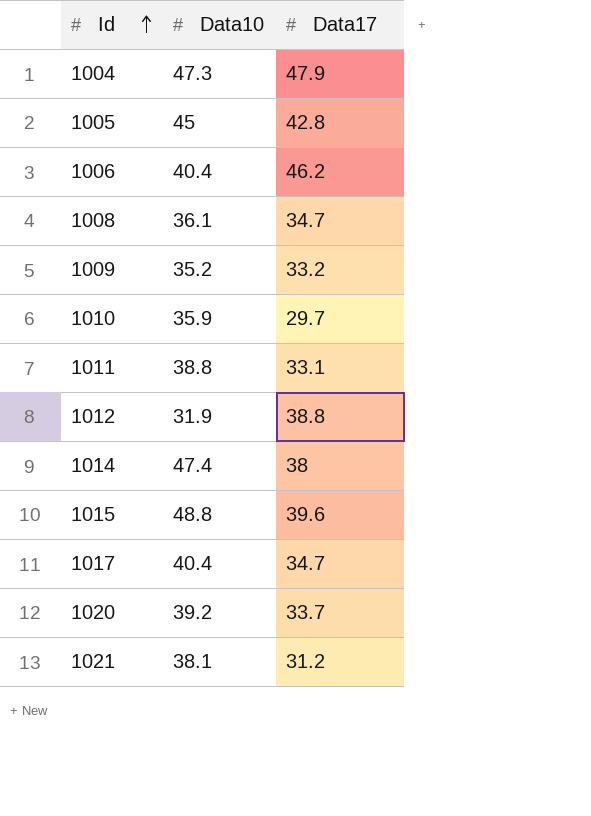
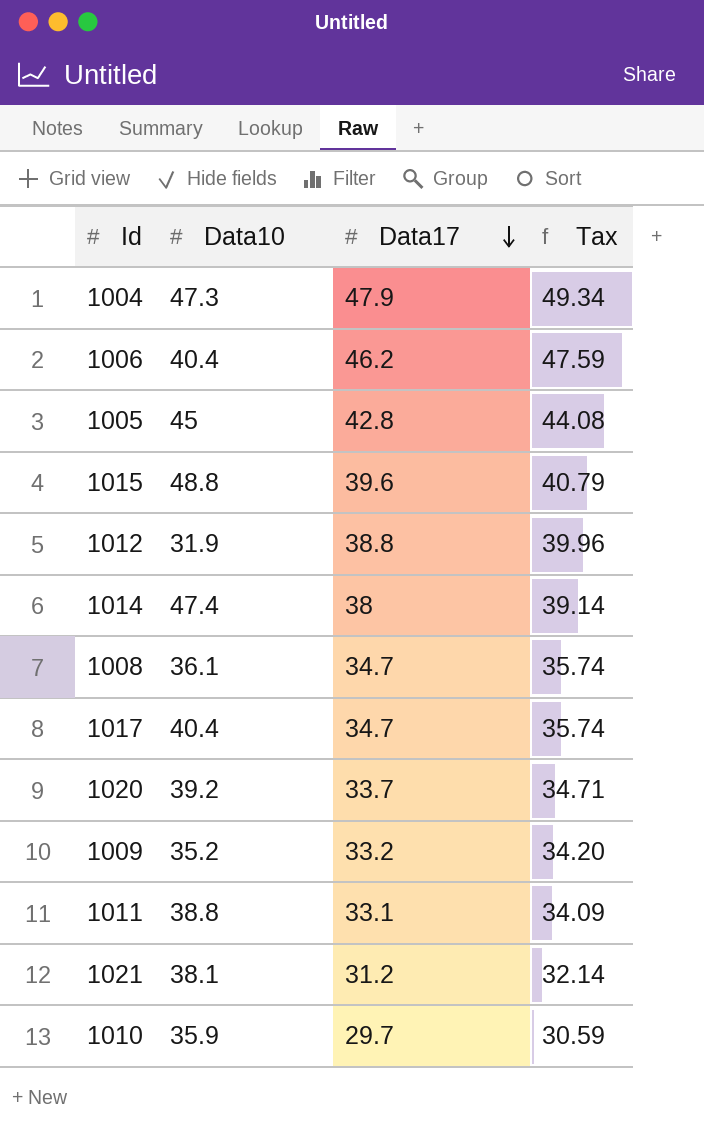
row order: Id ascending -> Data17 descending
column Tax | formula: none -> [Data17] * 1.03

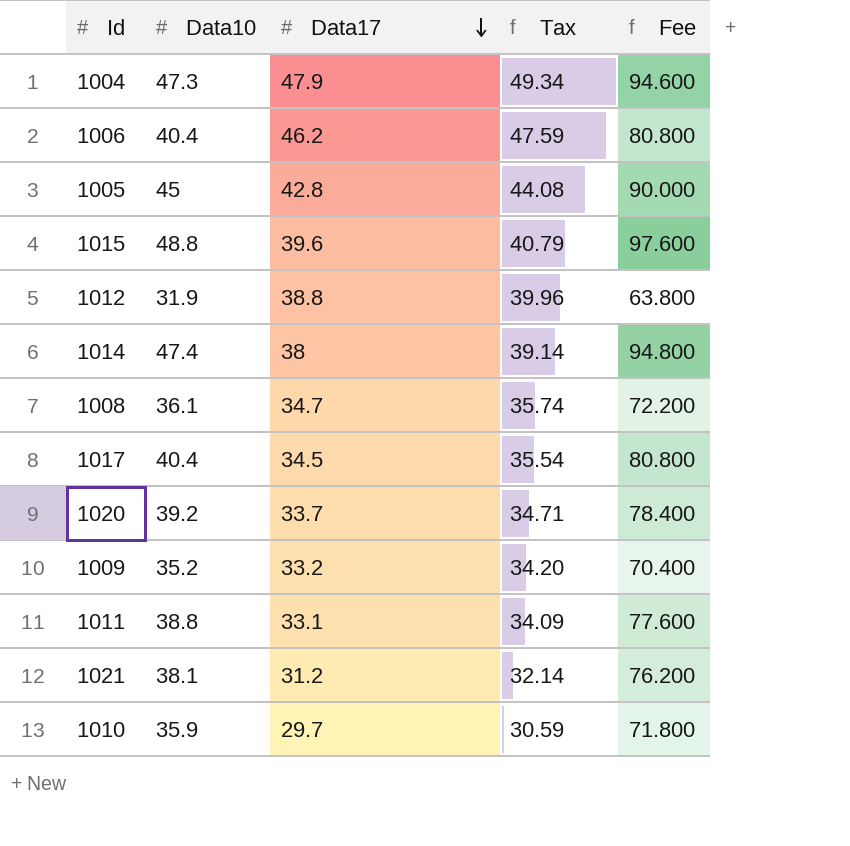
column Fee | formula: none -> [Data10] * 2
1017 | Data17: 34.7 -> 34.5
1017 | Tax: 35.74 -> 35.54

